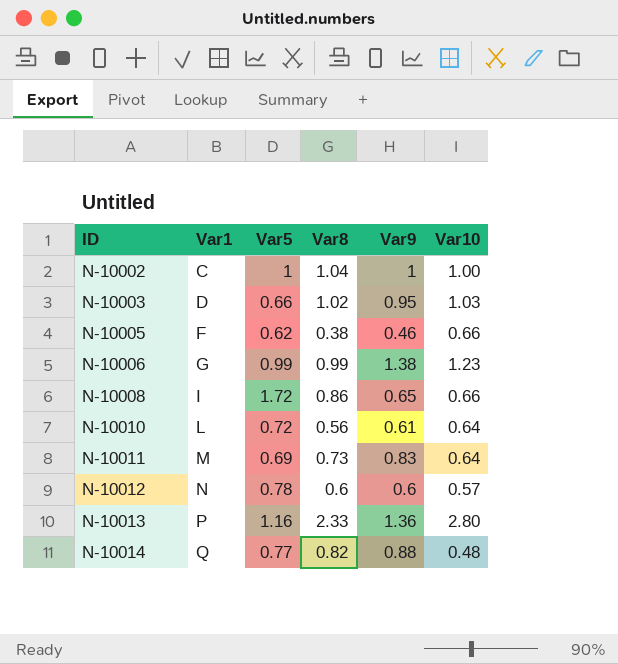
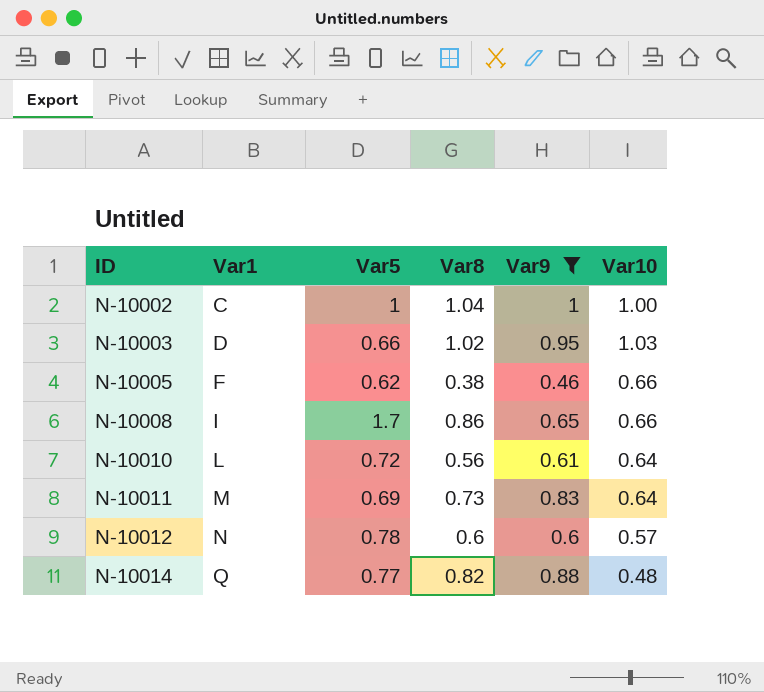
filter: none -> Var9 <= 1
N-10008 | Var5: 1.72 -> 1.7

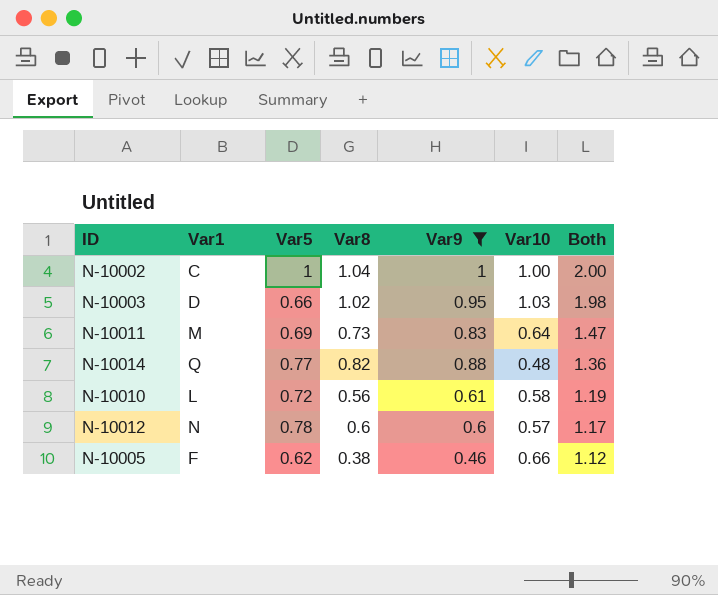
row order: ID ascending -> Both descending
column Both | formula: none -> [Var9] + [Var10]
row N-10008: I | 1.7 | 0.86 | 0.65 | 0.66 -> none
N-10010 | Var10: 0.64 -> 0.58

